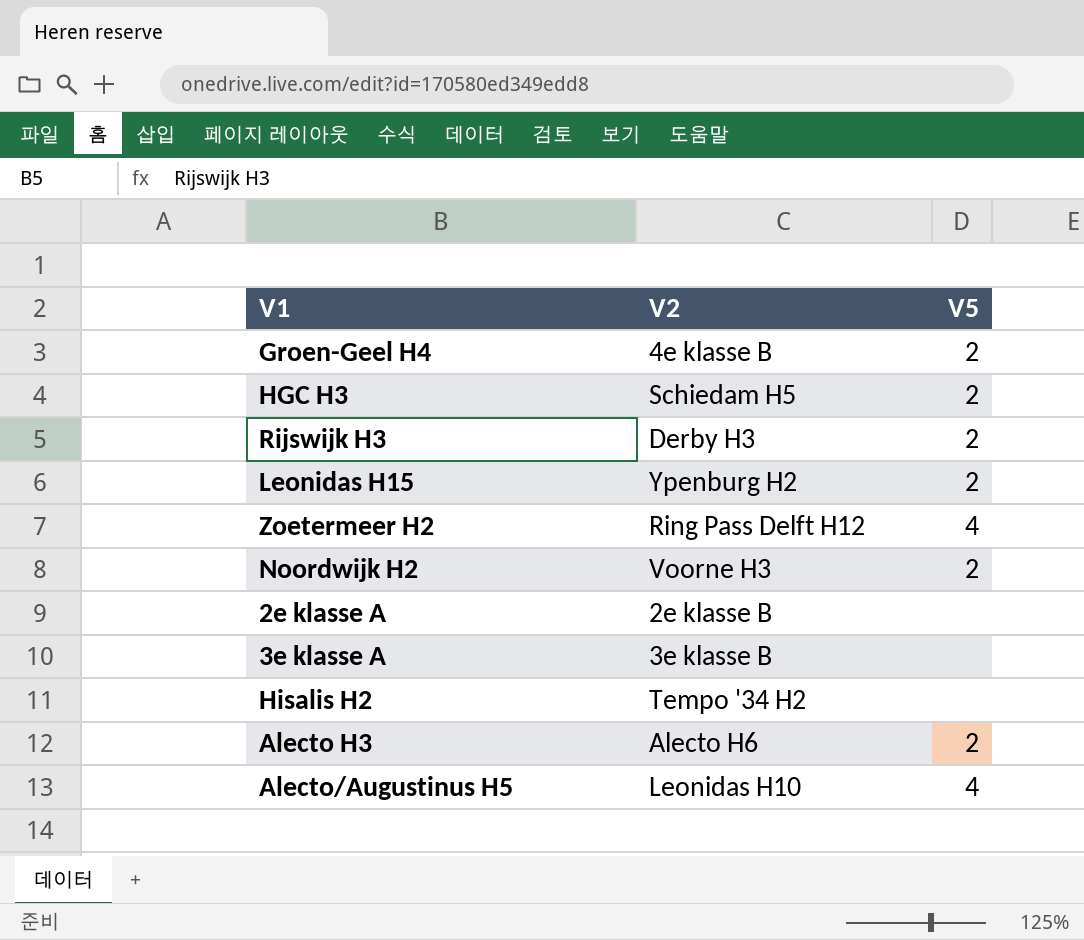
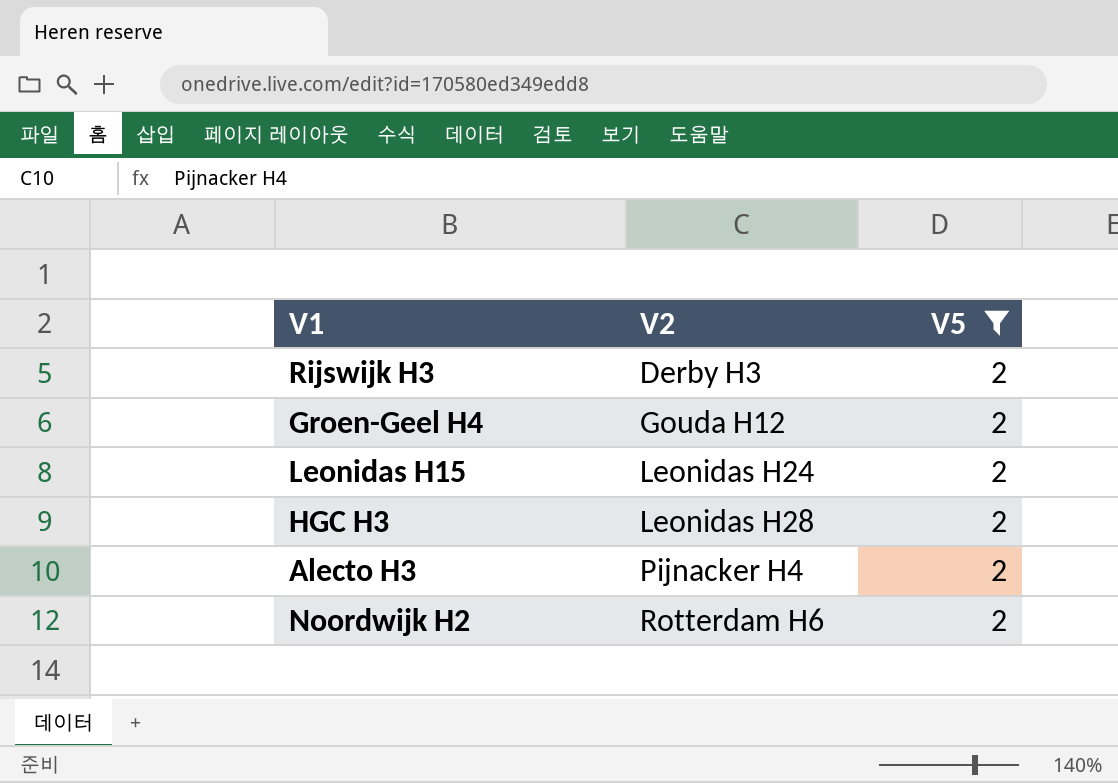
filter: none -> V5 = 2
row order: none -> V2 ascending
Groen-Geel H4 | V2: 4e klasse B -> Gouda H12
Leonidas H15 | V2: Ypenburg H2 -> Leonidas H24
HGC H3 | V2: Schiedam H5 -> Leonidas H28
Alecto H3 | V2: Alecto H6 -> Pijnacker H4
Noordwijk H2 | V2: Voorne H3 -> Rotterdam H6

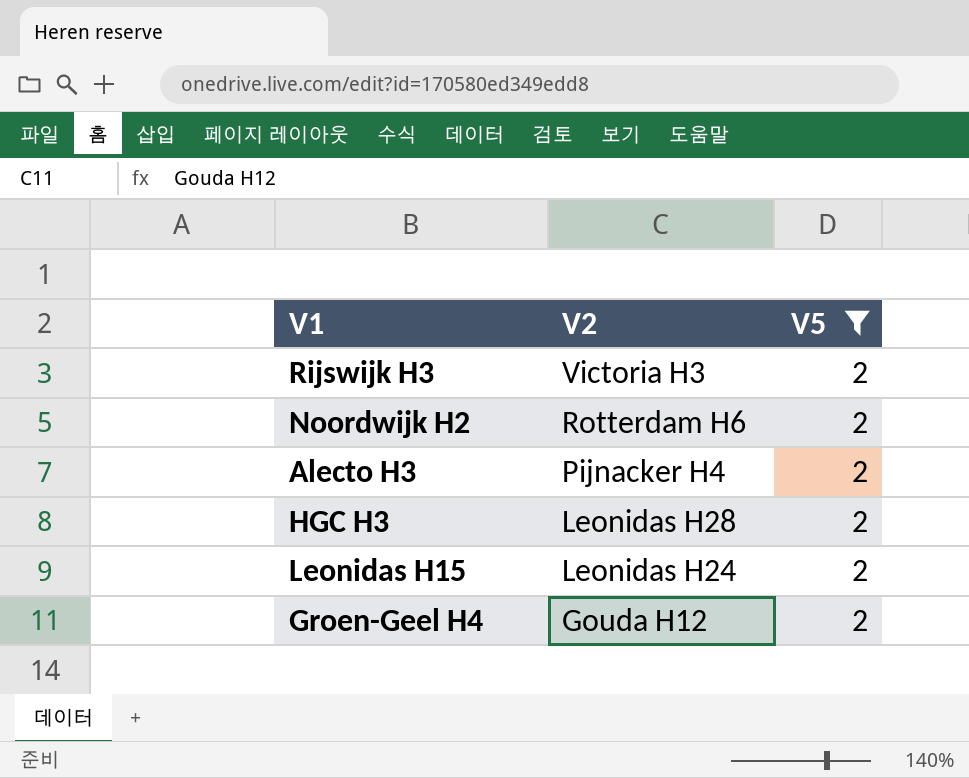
row order: V2 ascending -> V2 descending
Rijswijk H3 | V2: Derby H3 -> Victoria H3

